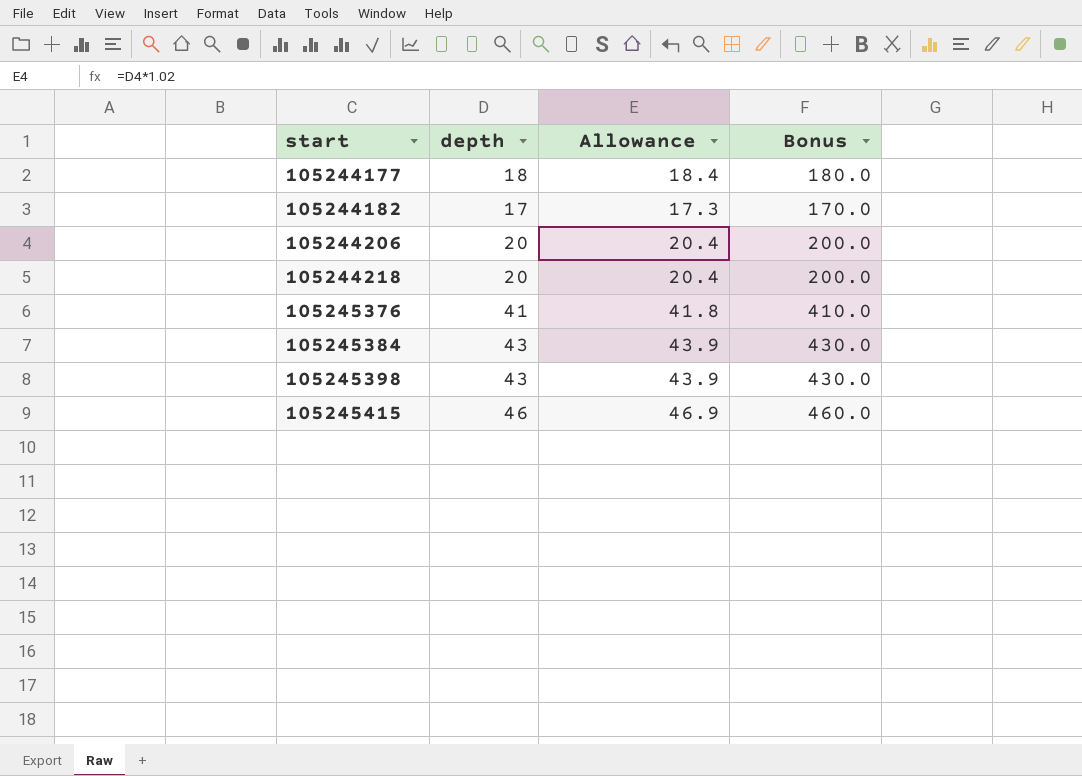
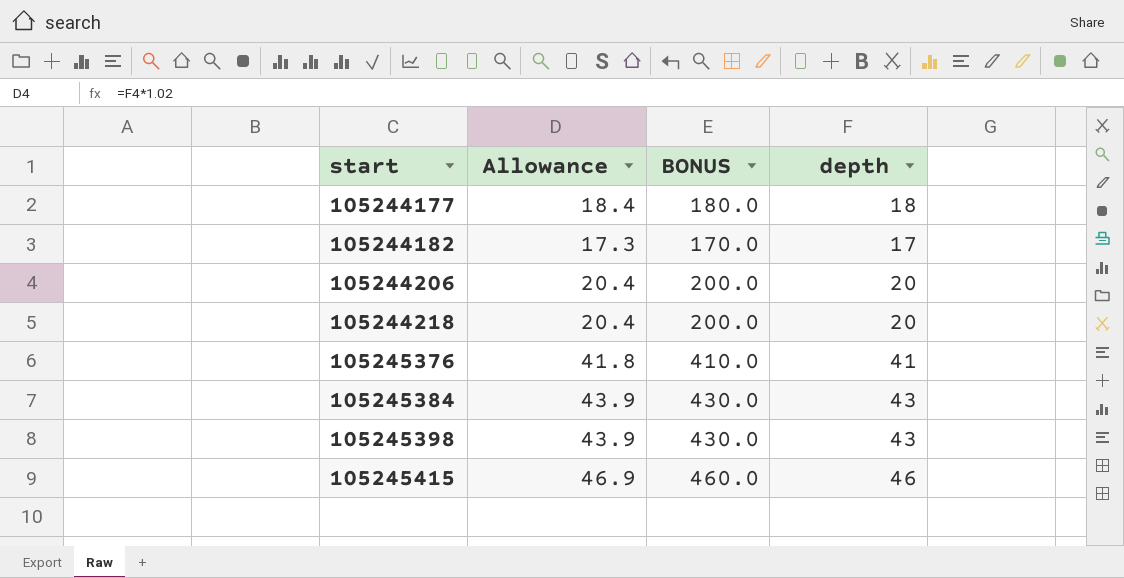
column name: Bonus -> BONUS
column depth | position: 2 -> 4

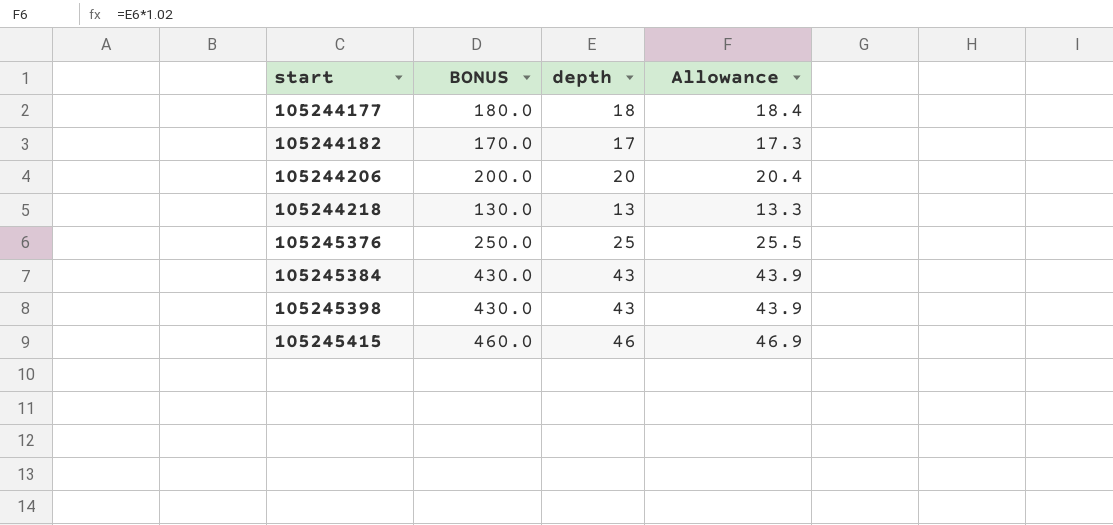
column Allowance | position: 2 -> 4
105244218 | BONUS: 200.0 -> 130.0
105244218 | depth: 20 -> 13
105244218 | Allowance: 20.4 -> 13.3
105245376 | BONUS: 410.0 -> 250.0
105245376 | depth: 41 -> 25
105245376 | Allowance: 41.8 -> 25.5

